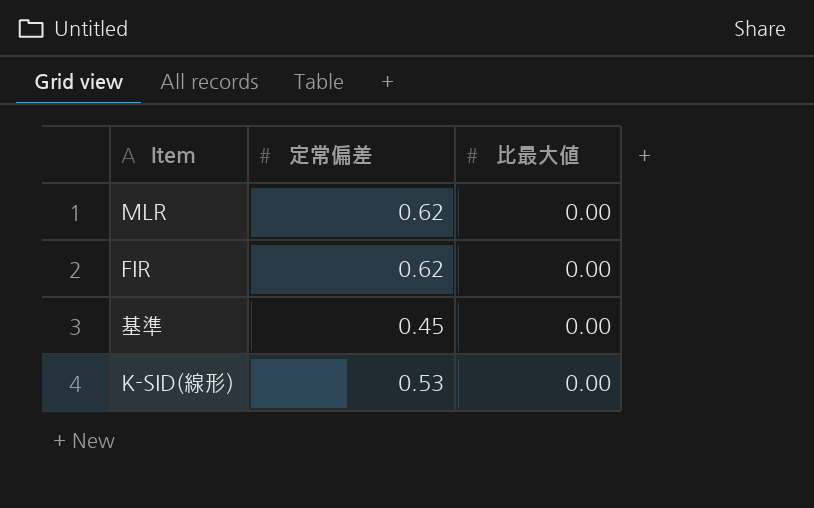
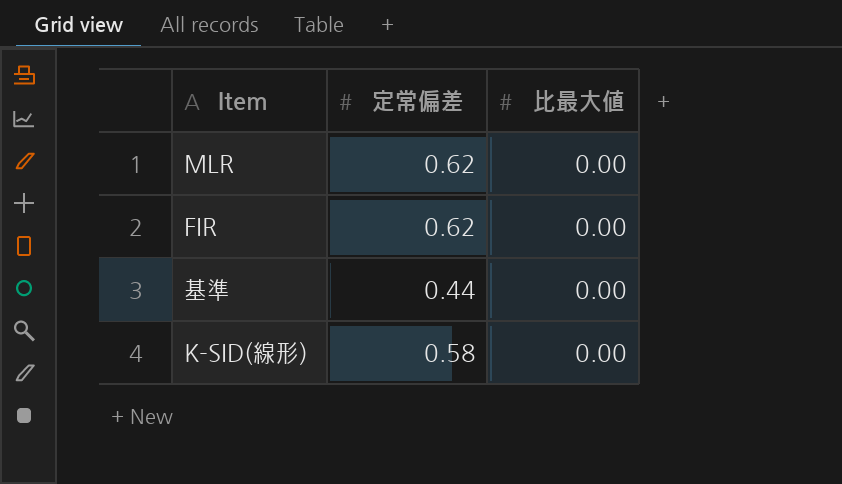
基準 | 定常偏差: 0.45 -> 0.44
K-SID(線形) | 定常偏差: 0.53 -> 0.58

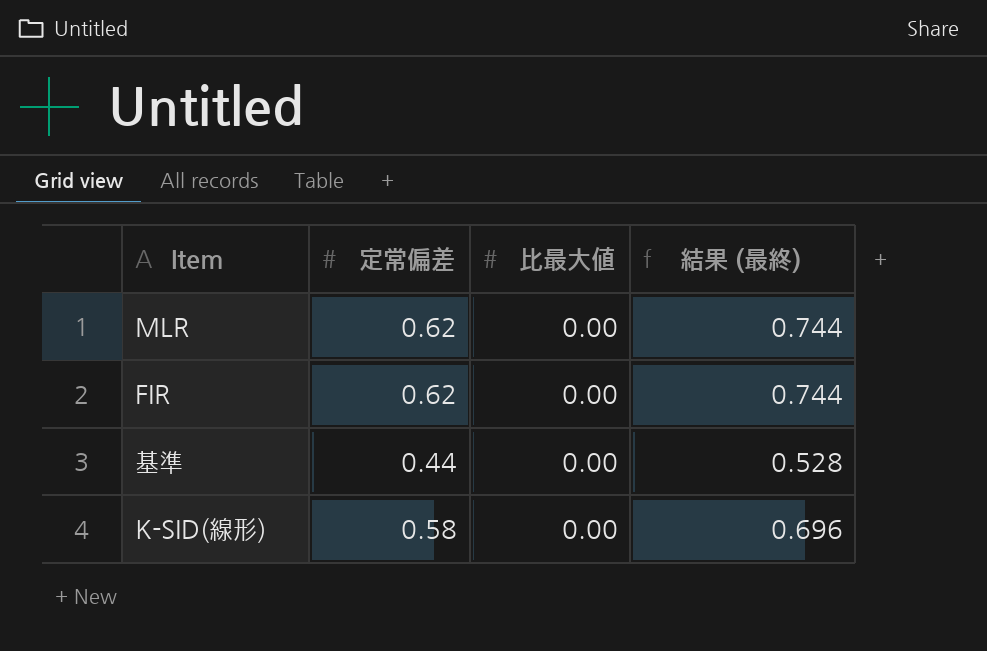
column 結果 (最終) | formula: none -> [定常偏差] * 1.2

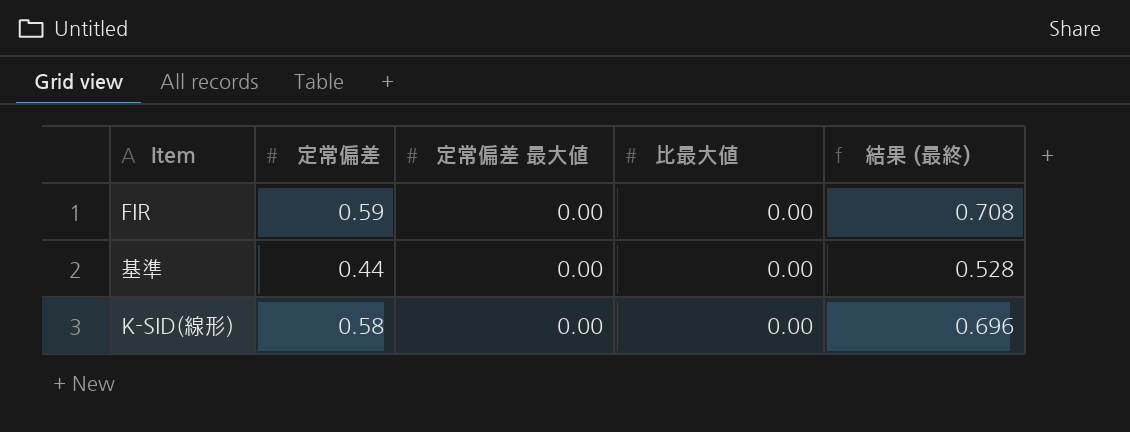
column 定常偏差 最大値 | position: none -> 3
row MLR: 0.62 | 0.00 | 0.744 -> none
FIR | 定常偏差: 0.62 -> 0.59
FIR | 結果 (最終): 0.744 -> 0.708

